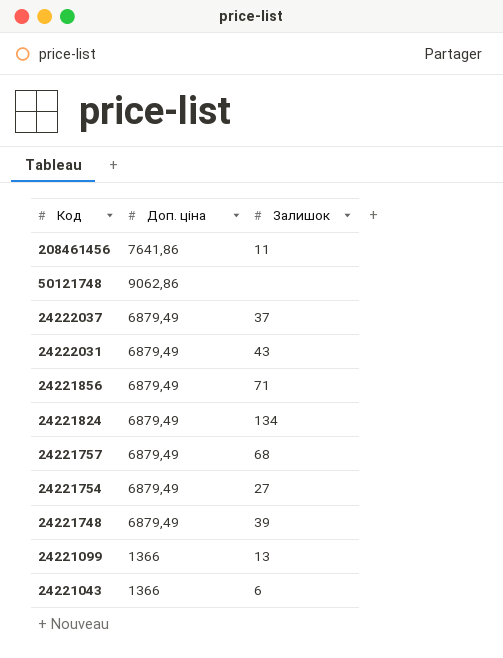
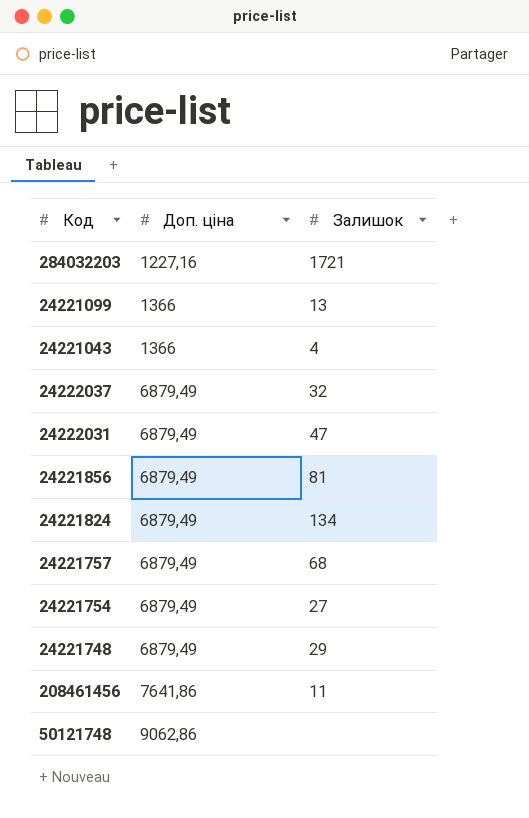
row order: Код descending -> Доп. ціна ascending
row 284032203: none -> 1227,16 | 1721
24221043 | Залишок: 6 -> 4
24222037 | Залишок: 37 -> 32
24222031 | Залишок: 43 -> 47
24221856 | Залишок: 71 -> 81
24221748 | Залишок: 39 -> 29

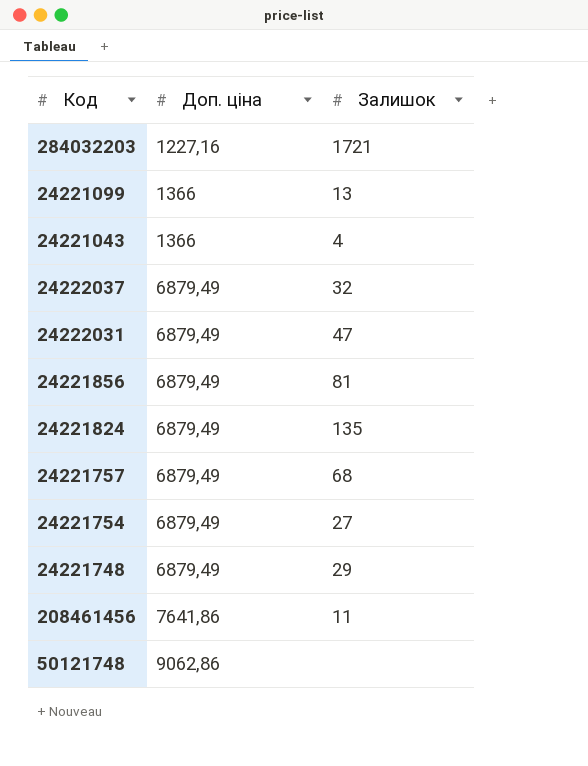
24221824 | Залишок: 134 -> 135

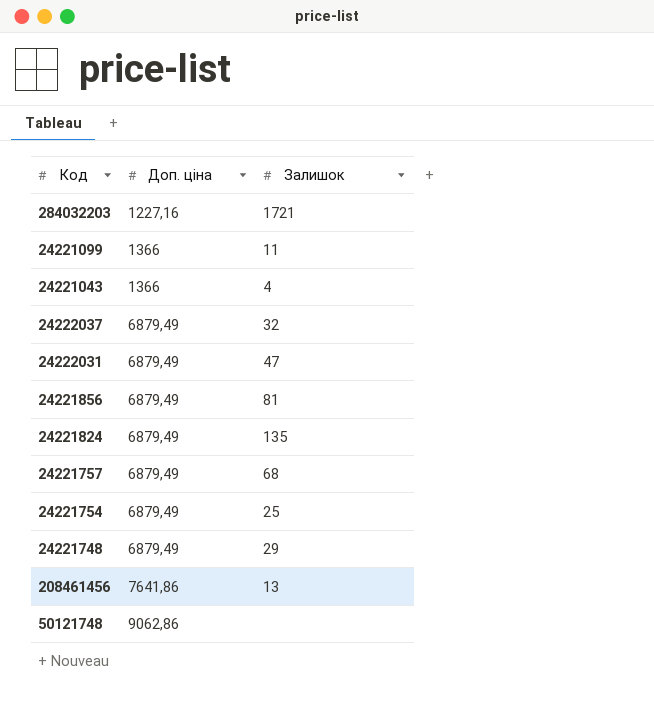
24221099 | Залишок: 13 -> 11
24221754 | Залишок: 27 -> 25
208461456 | Залишок: 11 -> 13

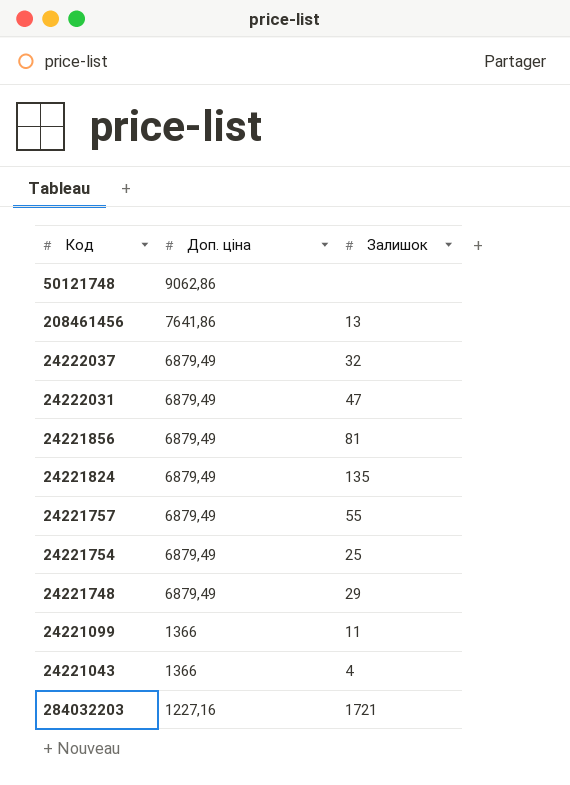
row order: Доп. ціна ascending -> Доп. ціна descending
24221757 | Залишок: 68 -> 55

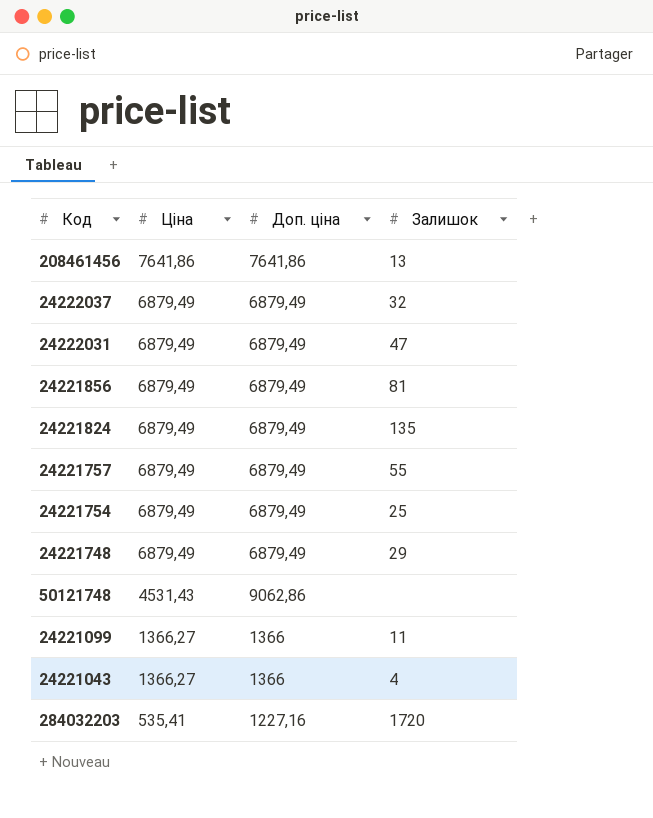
row order: Доп. ціна descending -> Ціна descending
column Ціна | position: none -> 2
284032203 | Залишок: 1721 -> 1720

